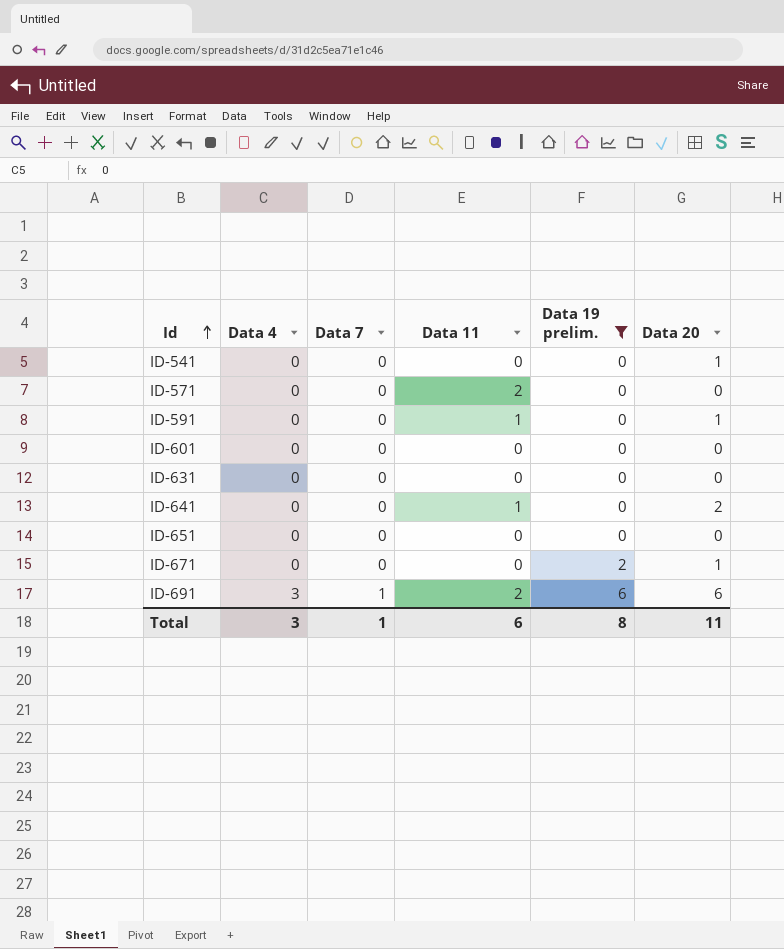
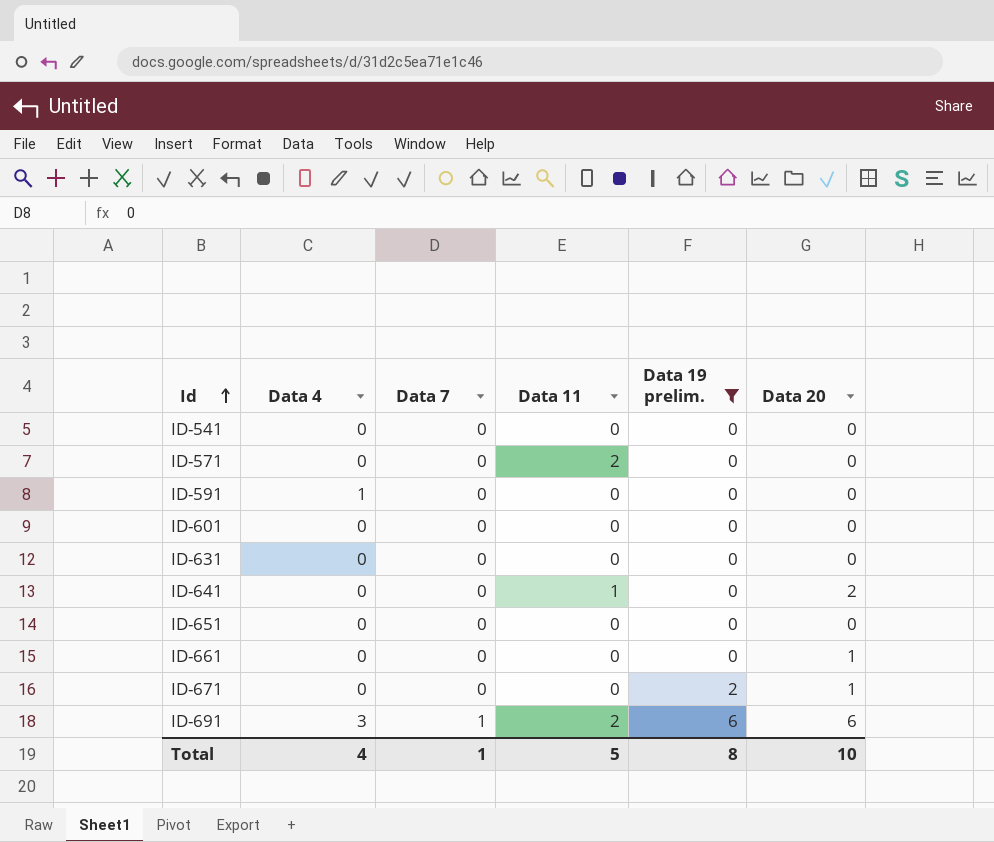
ID-541 | Data 20: 1 -> 0
ID-591 | Data 4: 0 -> 1
ID-591 | Data 11: 1 -> 0
ID-591 | Data 20: 1 -> 0
row ID-661: none -> 0 | 0 | 0 | 0 | 1
Total | Data 4: 3 -> 4
Total | Data 11: 6 -> 5
Total | Data 20: 11 -> 10

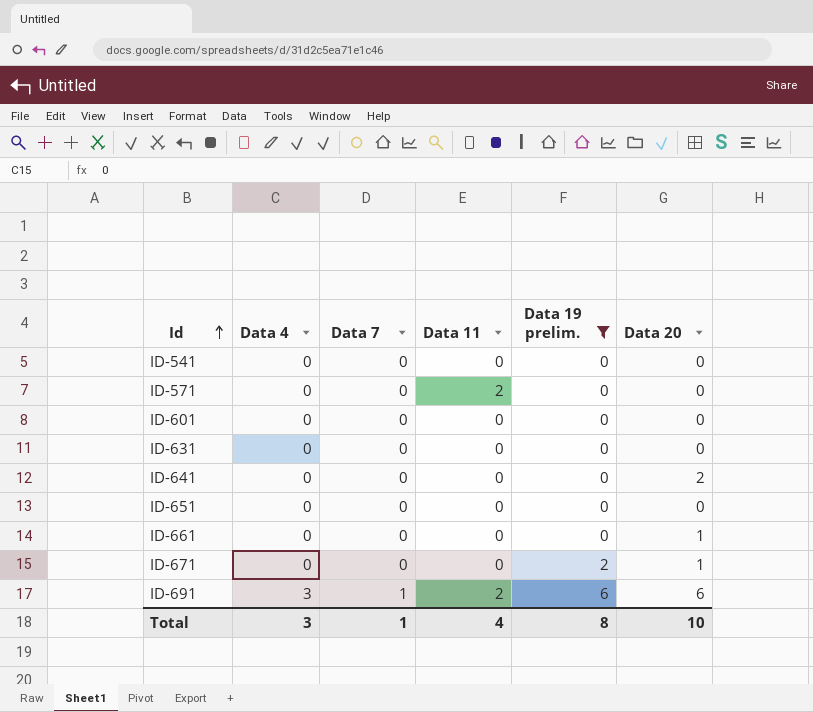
row ID-591: 1 | 0 | 0 | 0 | 0 -> none
ID-641 | Data 11: 1 -> 0
Total | Data 4: 4 -> 3
Total | Data 11: 5 -> 4

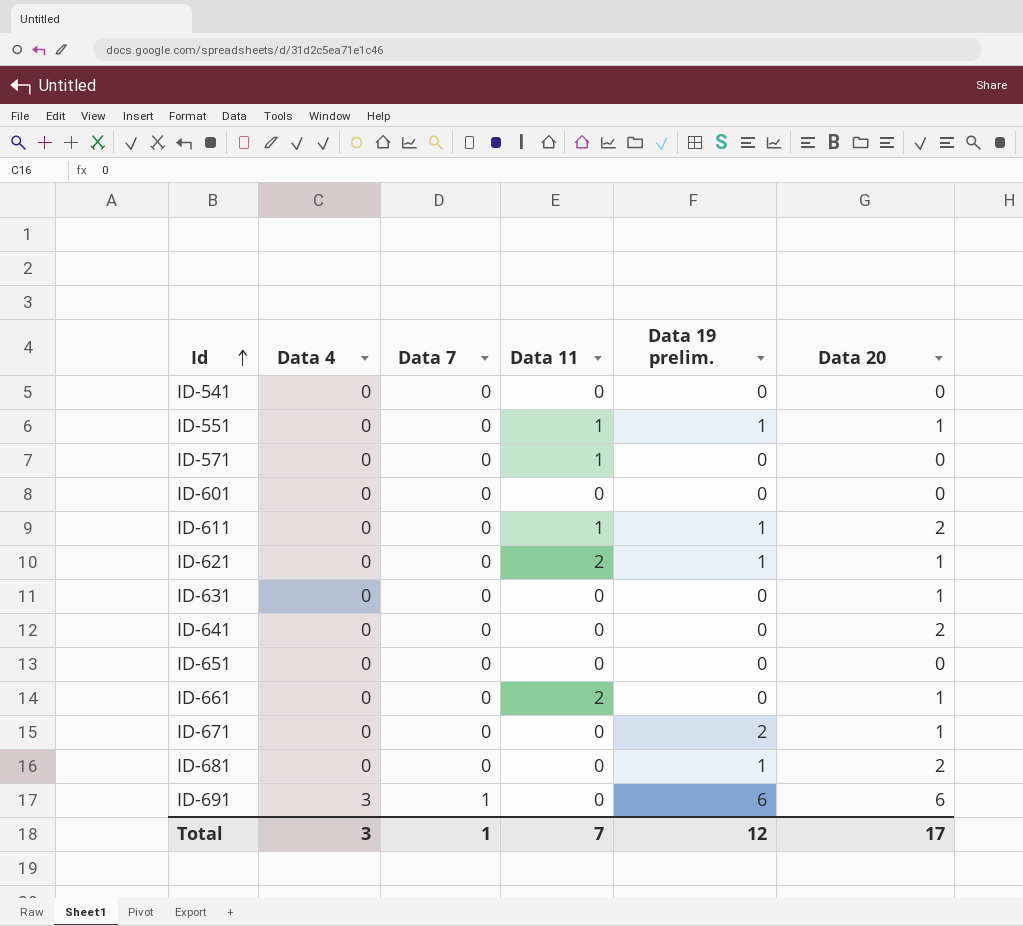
filter: Data 19 prelim. != 1 -> none
ID-571 | Data 11: 2 -> 1
ID-631 | Data 20: 0 -> 1
ID-661 | Data 11: 0 -> 2
ID-691 | Data 11: 2 -> 0
Total | Data 11: 4 -> 7
Total | Data 19 prelim.: 8 -> 12
Total | Data 20: 10 -> 17

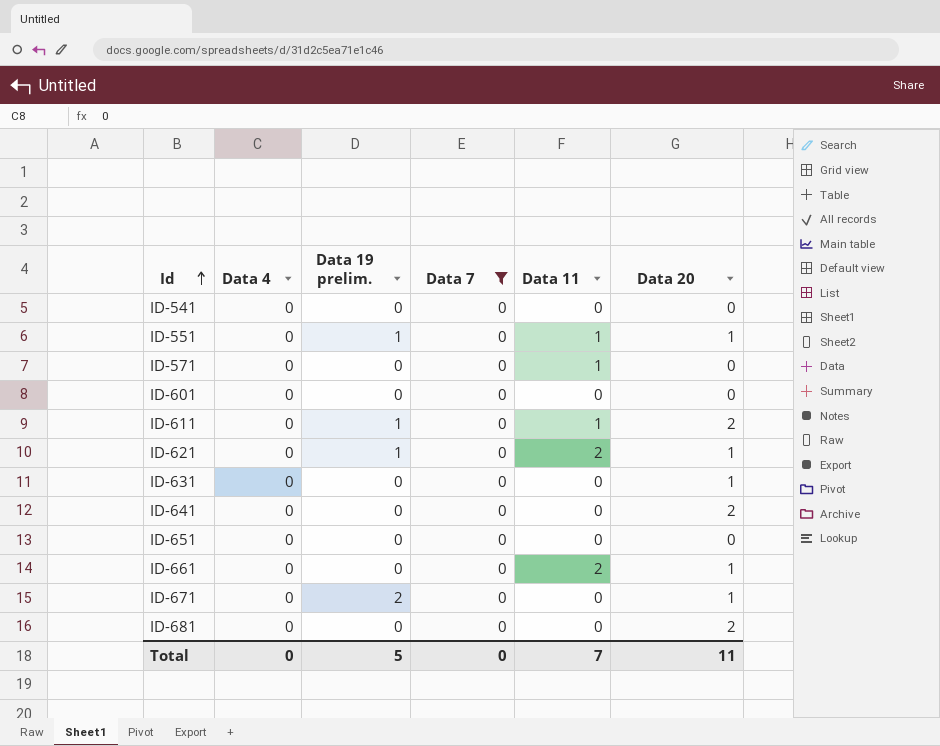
filter: none -> Data 7 = 0
column Data 19 prelim. | position: 5 -> 3
ID-681 | Data 19 prelim.: 1 -> 0
Total | Data 4: 3 -> 0
Total | Data 19 prelim.: 12 -> 5
Total | Data 7: 1 -> 0
Total | Data 20: 17 -> 11

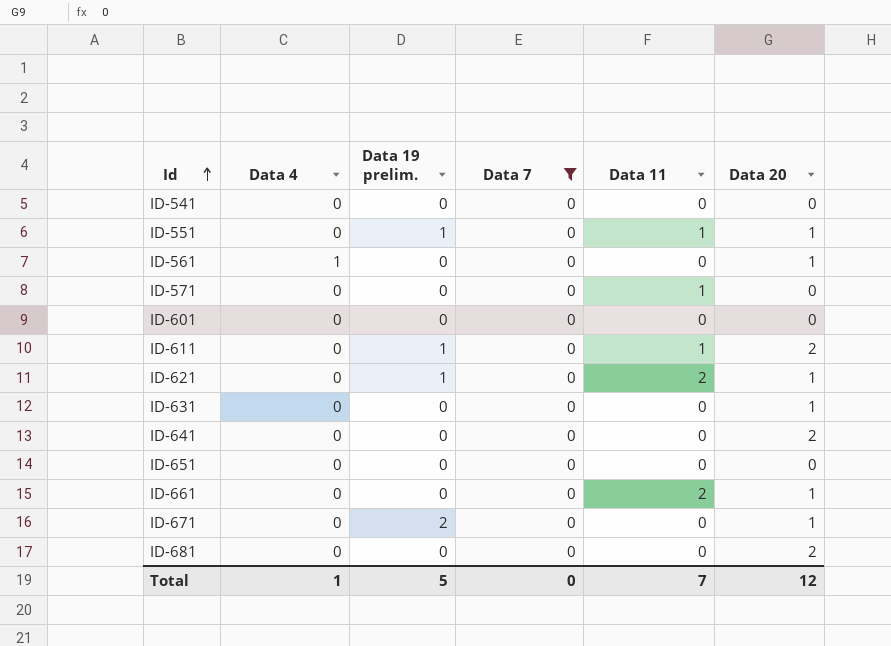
row ID-561: none -> 1 | 0 | 0 | 0 | 1
Total | Data 4: 0 -> 1
Total | Data 20: 11 -> 12

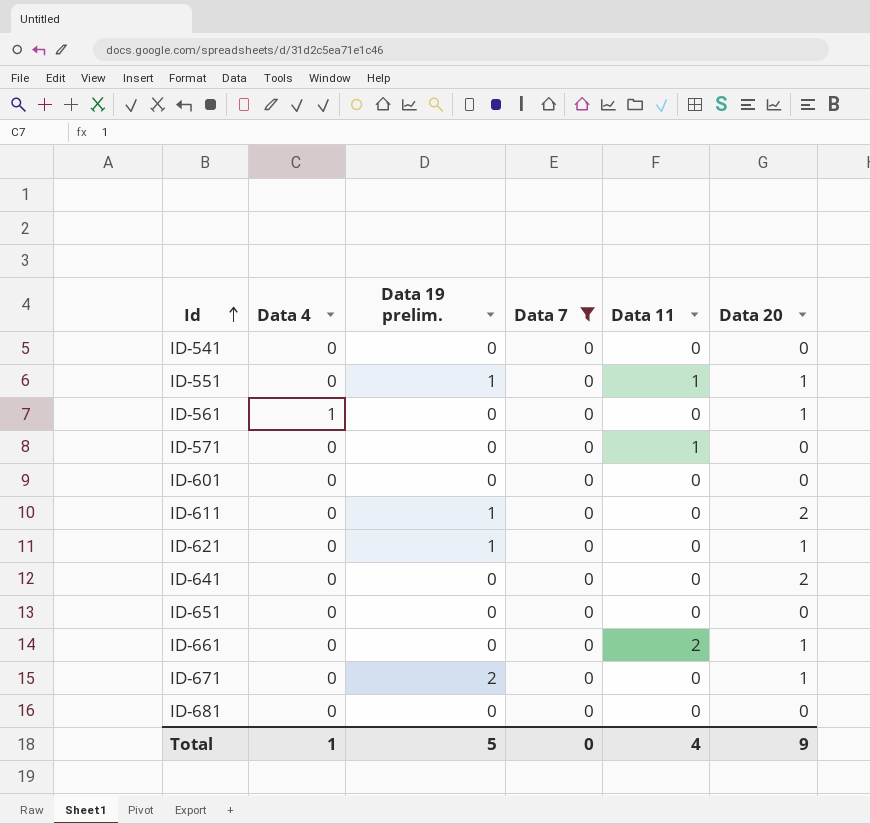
row ID-631: 0 | 0 | 0 | 0 | 1 -> none
ID-611 | Data 11: 1 -> 0
ID-621 | Data 11: 2 -> 0
ID-681 | Data 20: 2 -> 0
Total | Data 11: 7 -> 4
Total | Data 20: 12 -> 9

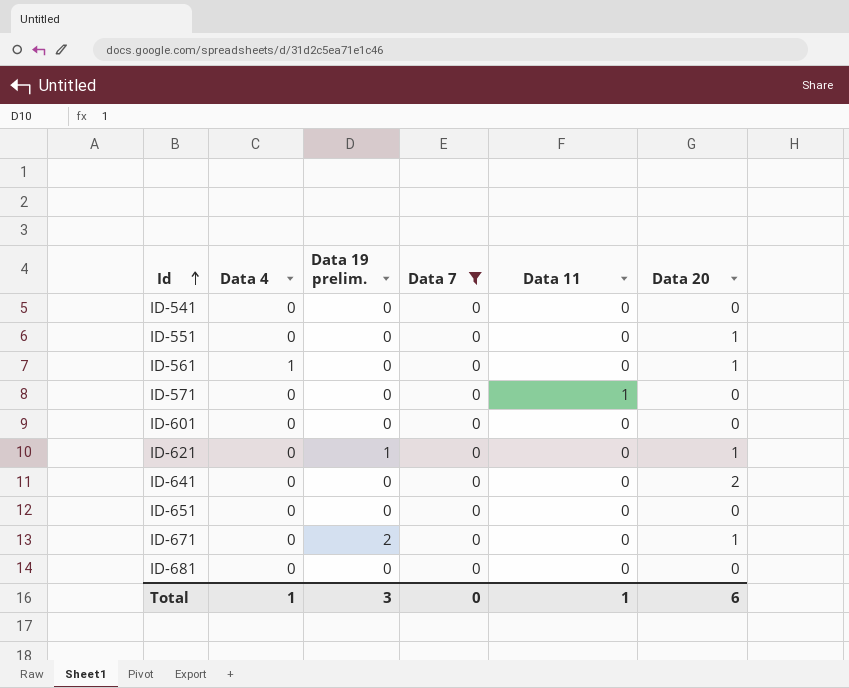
row ID-611: 0 | 1 | 0 | 0 | 2 -> none
row ID-661: 0 | 0 | 0 | 2 | 1 -> none
ID-551 | Data 19 prelim.: 1 -> 0
ID-551 | Data 11: 1 -> 0
Total | Data 19 prelim.: 5 -> 3
Total | Data 11: 4 -> 1
Total | Data 20: 9 -> 6

